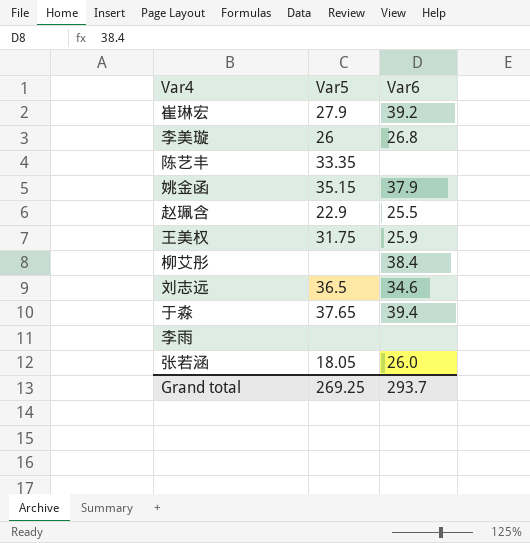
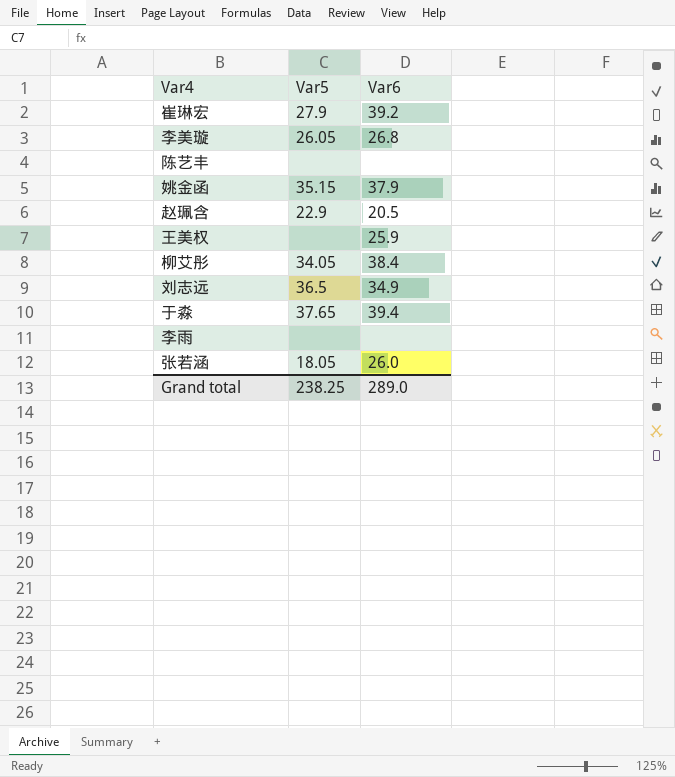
李美璇 | Var5: 26 -> 26.05
陈艺丰 | Var5: 33.35 -> none
赵珮含 | Var6: 25.5 -> 20.5
王美权 | Var5: 31.75 -> none
柳艾彤 | Var5: none -> 34.05
刘志远 | Var6: 34.6 -> 34.9
Grand total | Var5: 269.25 -> 238.25
Grand total | Var6: 293.7 -> 289.0

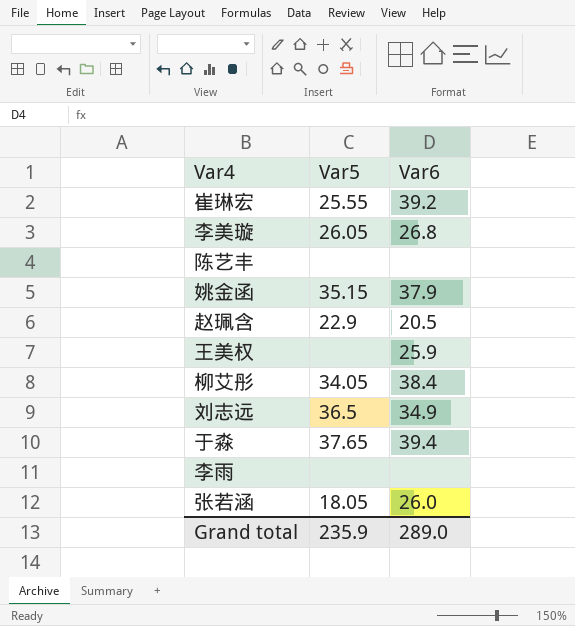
崔琳宏 | Var5: 27.9 -> 25.55
Grand total | Var5: 238.25 -> 235.9

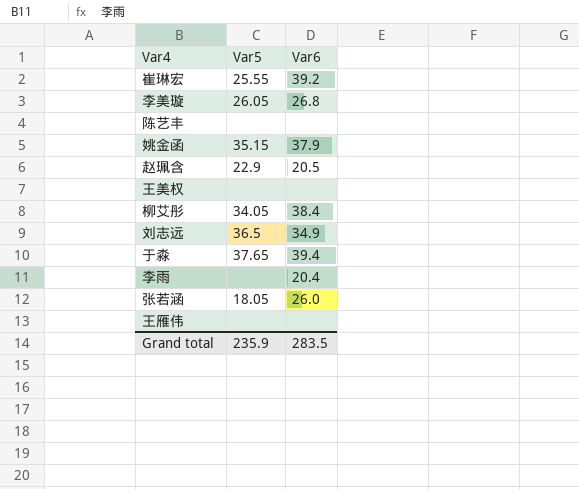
王美权 | Var6: 25.9 -> none
李雨 | Var6: none -> 20.4
row 王雁伟: none -> none | none
Grand total | Var6: 289.0 -> 283.5

